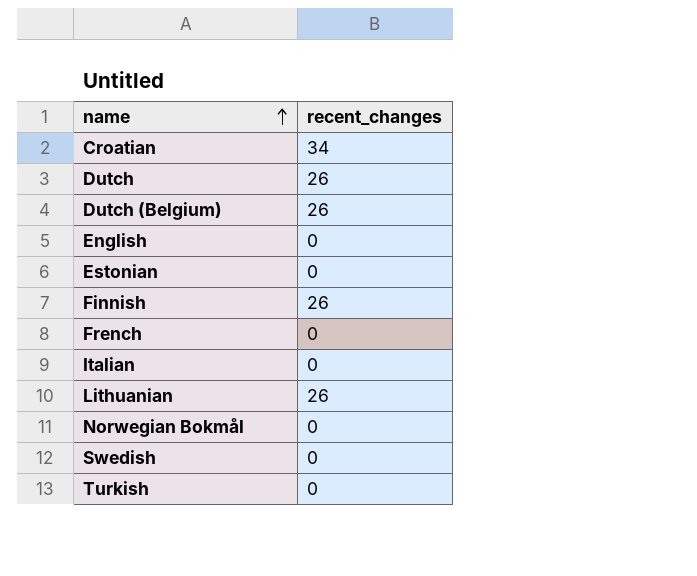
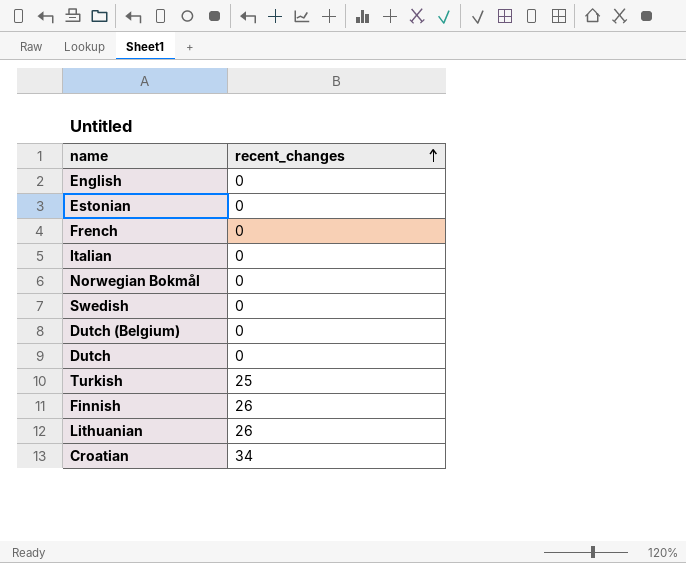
row order: name ascending -> recent_changes ascending
Dutch (Belgium) | recent_changes: 26 -> 0
Dutch | recent_changes: 26 -> 0
Turkish | recent_changes: 0 -> 25

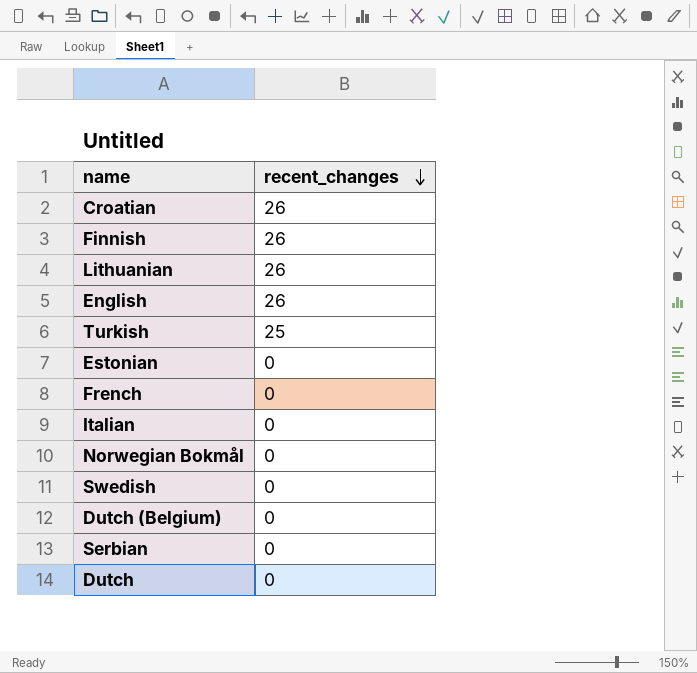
row order: recent_changes ascending -> recent_changes descending
Croatian | recent_changes: 34 -> 26
English | recent_changes: 0 -> 26
row Serbian: none -> 0

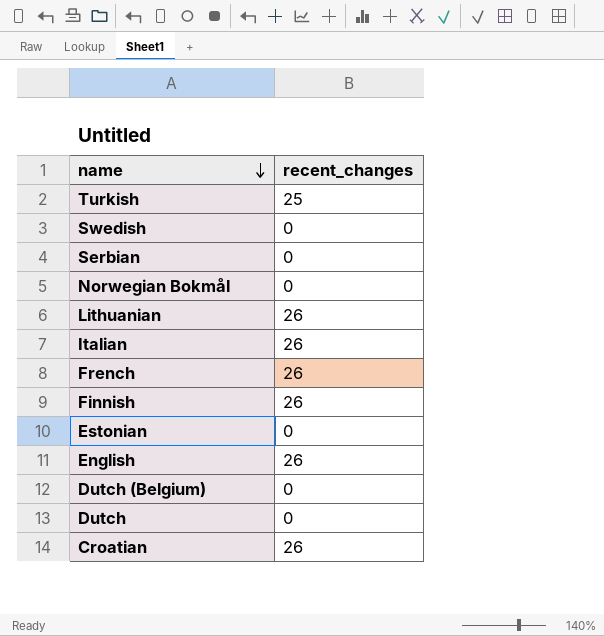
row order: recent_changes descending -> name descending
Italian | recent_changes: 0 -> 26
French | recent_changes: 0 -> 26

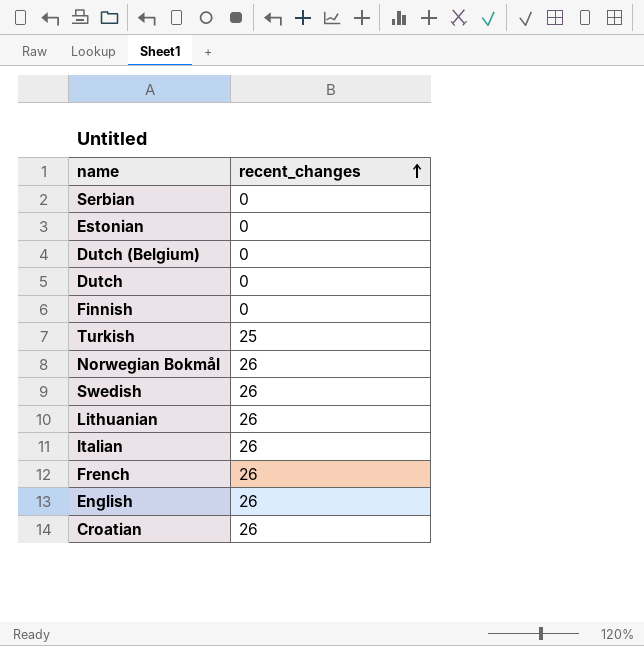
row order: name descending -> recent_changes ascending
Finnish | recent_changes: 26 -> 0
Norwegian Bokmål | recent_changes: 0 -> 26
Swedish | recent_changes: 0 -> 26

